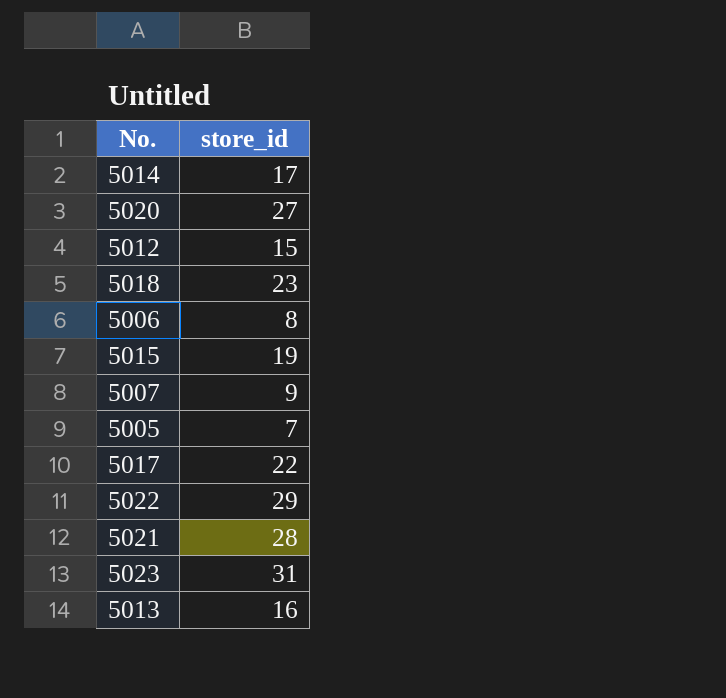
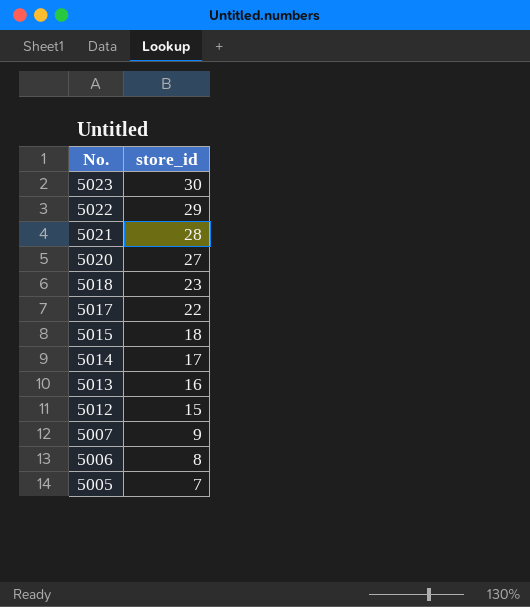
row order: none -> No. descending
5023 | store_id: 31 -> 30
5015 | store_id: 19 -> 18

